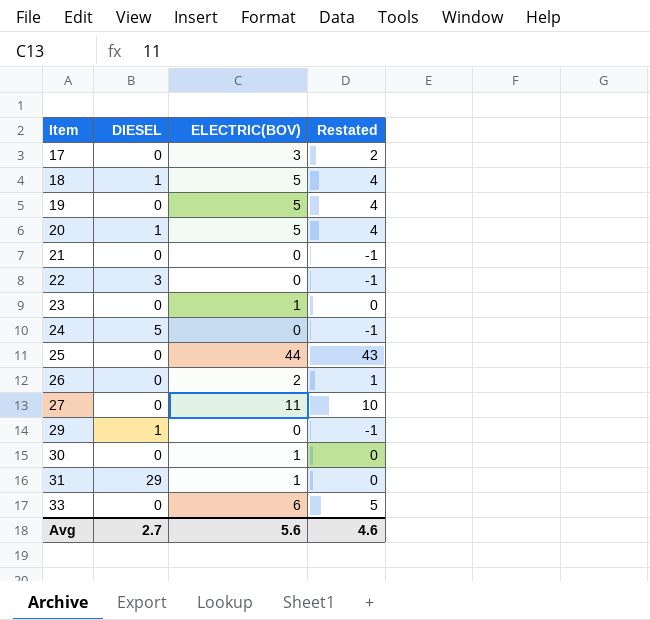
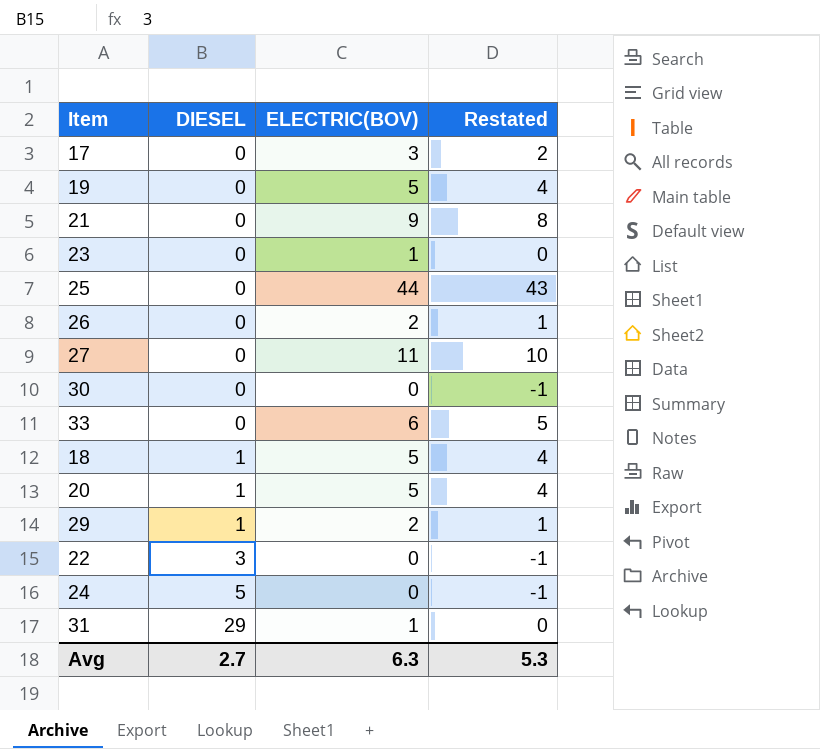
row order: Item ascending -> DIESEL ascending
21 | ELECTRIC(BOV): 0 -> 9
21 | Restated: -1 -> 8
30 | ELECTRIC(BOV): 1 -> 0
30 | Restated: 0 -> -1
29 | ELECTRIC(BOV): 0 -> 2
29 | Restated: -1 -> 1
Avg | ELECTRIC(BOV): 5.6 -> 6.3
Avg | Restated: 4.6 -> 5.3

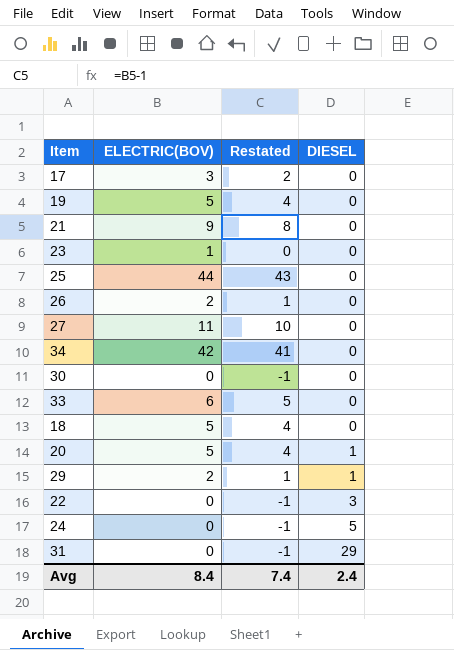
column DIESEL | position: 2 -> 4
row 34: none -> 42 | 41 | 0
18 | DIESEL: 1 -> 0
31 | ELECTRIC(BOV): 1 -> 0
31 | Restated: 0 -> -1
Avg | ELECTRIC(BOV): 6.3 -> 8.4
Avg | Restated: 5.3 -> 7.4
Avg | DIESEL: 2.7 -> 2.4

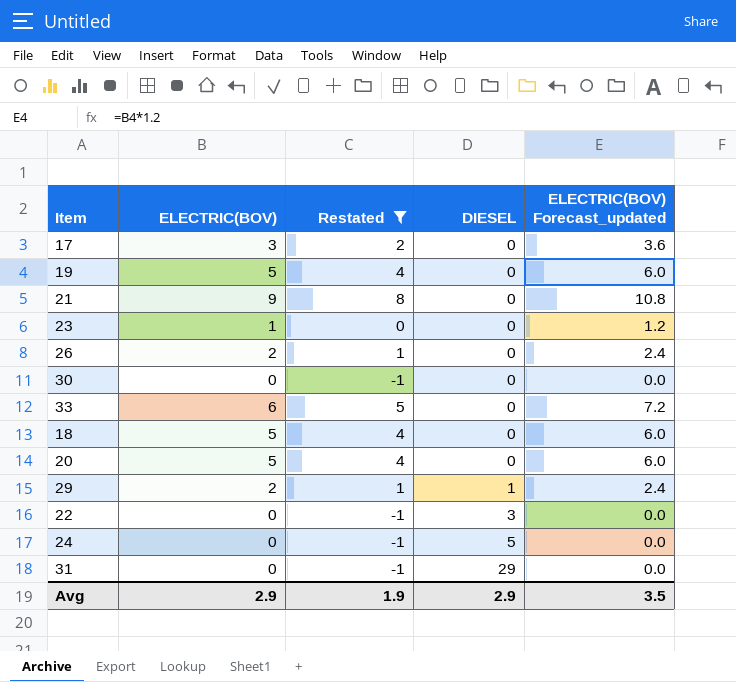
filter: none -> Restated <= 8
column ELECTRIC(BOV) Forecast_updated | formula: none -> [ELECTRIC(BOV)] * 1.2
20 | DIESEL: 1 -> 0
Avg | ELECTRIC(BOV): 8.4 -> 2.9
Avg | Restated: 7.4 -> 1.9
Avg | DIESEL: 2.4 -> 2.9

